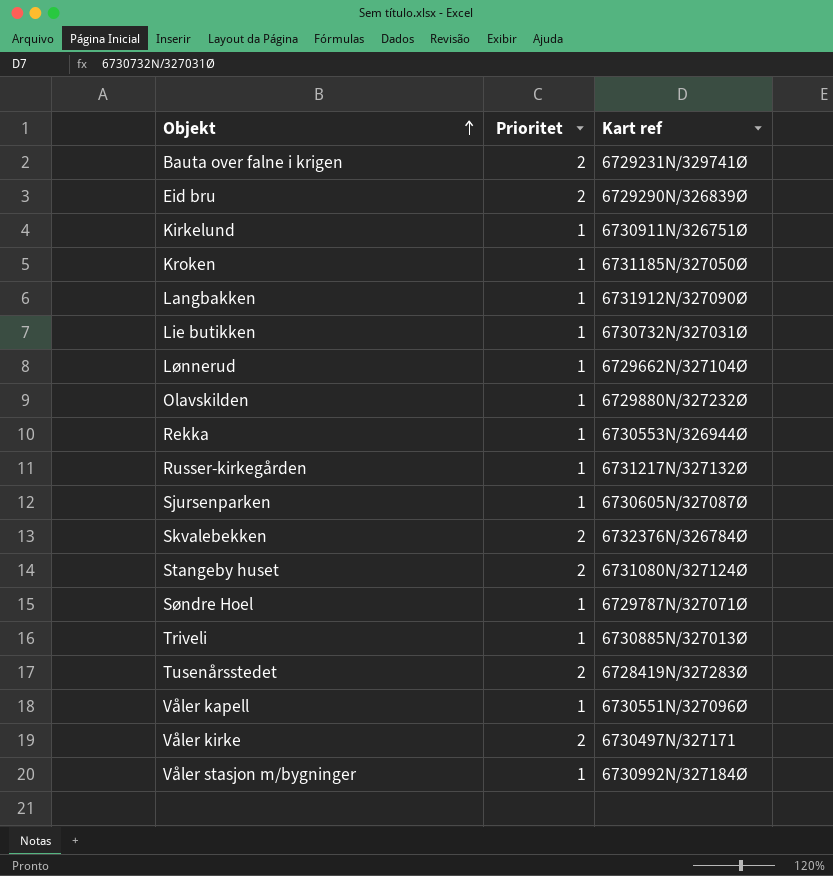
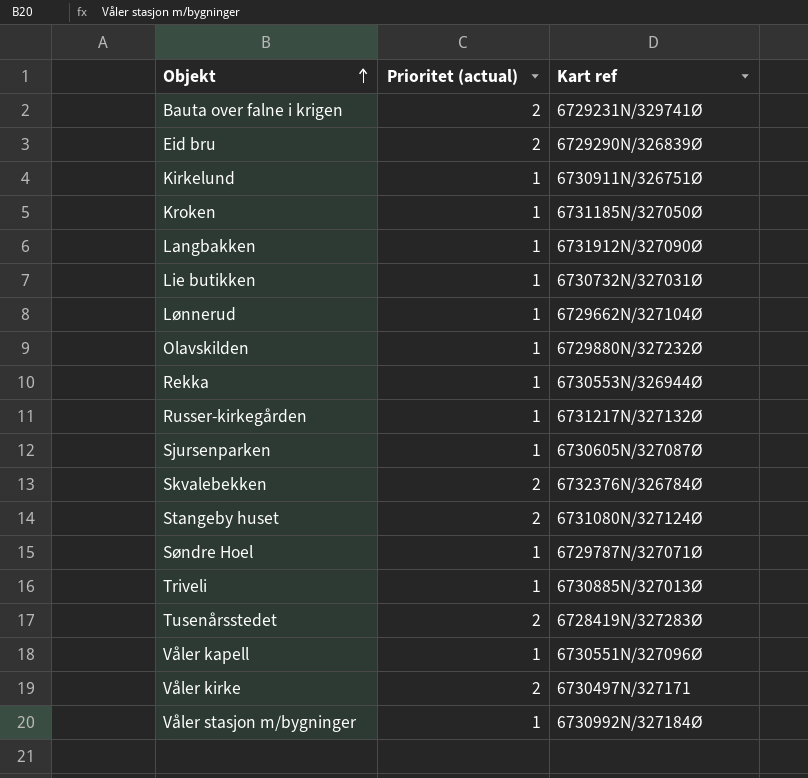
column name: Prioritet -> Prioritet (actual)

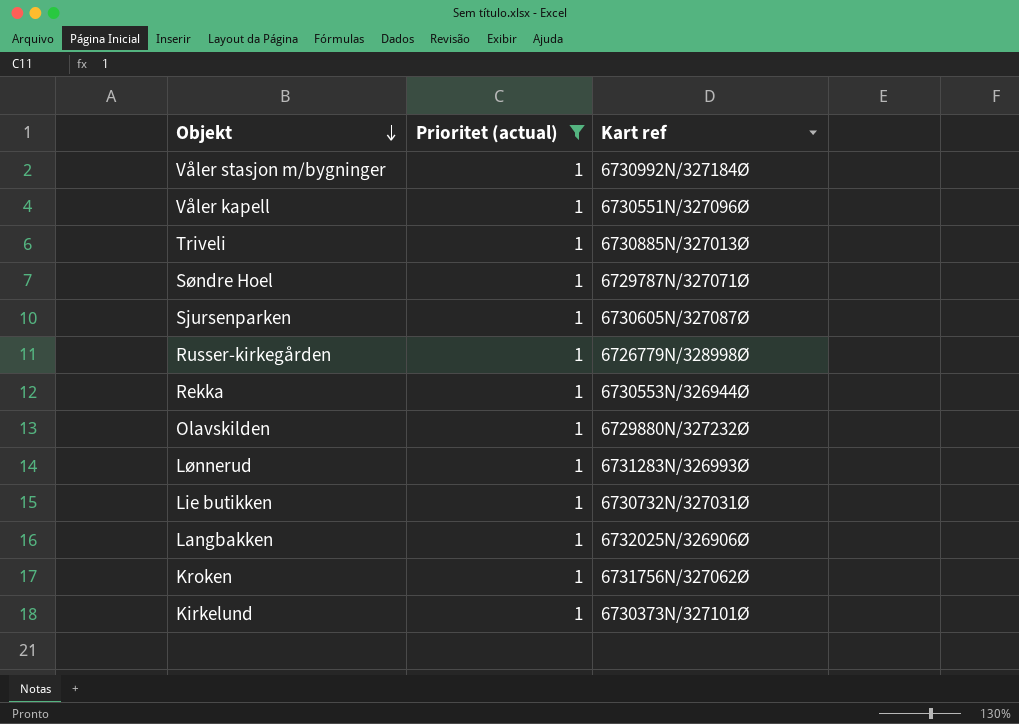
filter: none -> Prioritet (actual) = 1
row order: Objekt ascending -> Objekt descending
Russer-kirkegården | Kart ref: 6731217N/327132Ø -> 6726779N/328998Ø
Lønnerud | Kart ref: 6729662N/327104Ø -> 6731283N/326993Ø
Langbakken | Kart ref: 6731912N/327090Ø -> 6732025N/326906Ø
Kroken | Kart ref: 6731185N/327050Ø -> 6731756N/327062Ø
Kirkelund | Kart ref: 6730911N/326751Ø -> 6730373N/327101Ø

